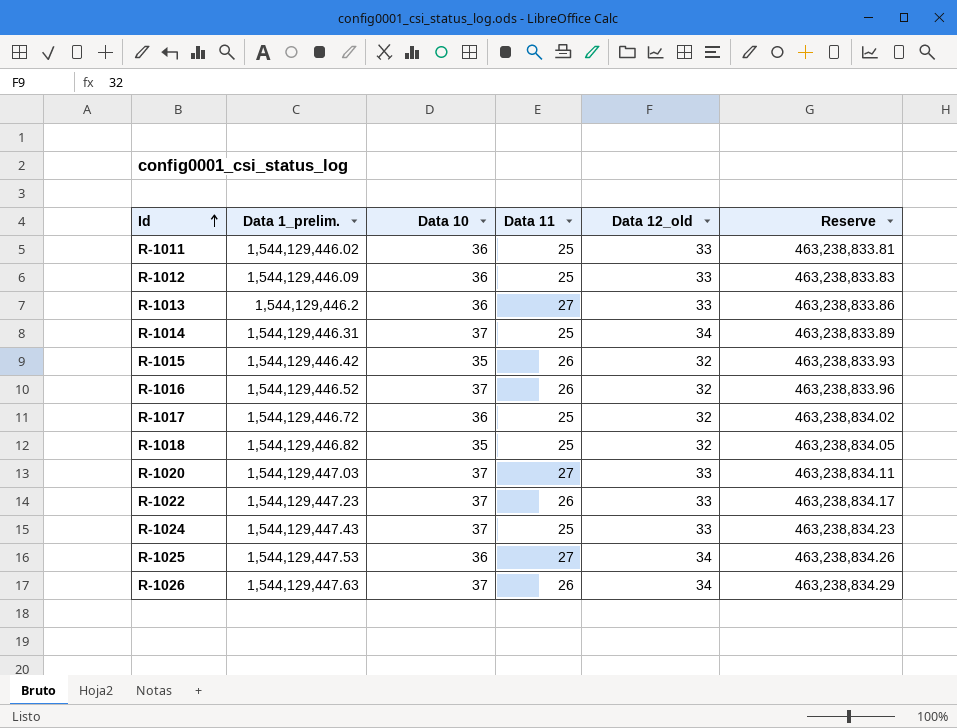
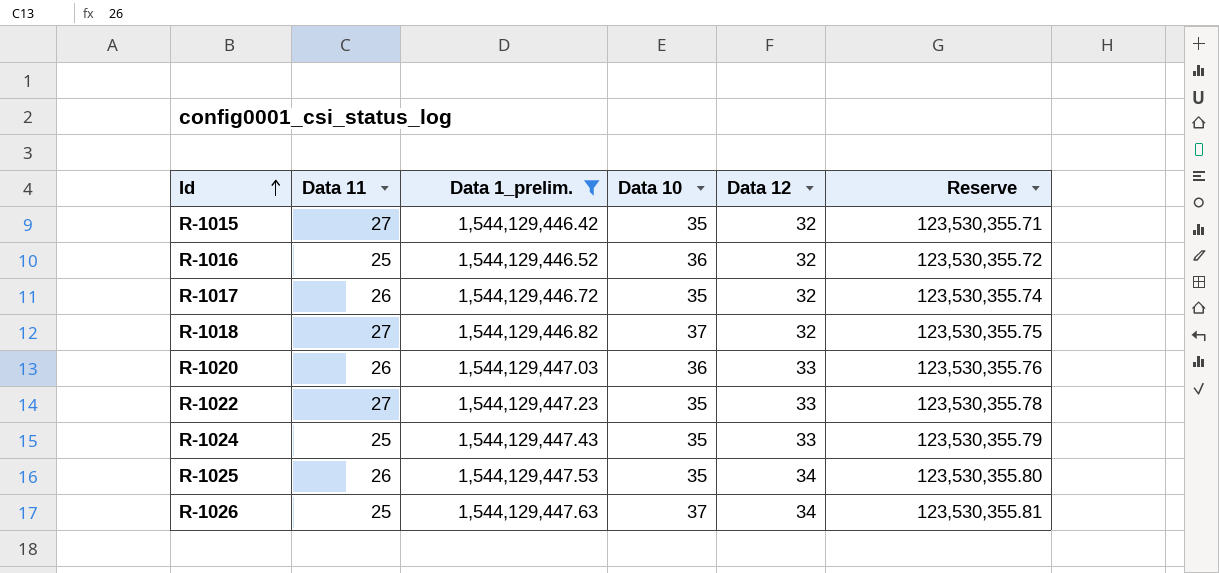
filter: none -> Data 1_prelim. >= 1,544,129,446.42
column Data 11 | position: 4 -> 2
column name: Data 12_old -> Data 12
column Reserve | formula: [Data 1_prelim.] * 0.3 -> [Data 1_prelim.] * 0.08
R-1015 | Data 11: 26 -> 27
R-1016 | Data 11: 26 -> 25
R-1016 | Data 10: 37 -> 36
R-1017 | Data 11: 25 -> 26
R-1017 | Data 10: 36 -> 35
R-1018 | Data 11: 25 -> 27
R-1018 | Data 10: 35 -> 37
R-1020 | Data 11: 27 -> 26
R-1020 | Data 10: 37 -> 36
R-1022 | Data 11: 26 -> 27
R-1022 | Data 10: 37 -> 35
R-1024 | Data 10: 37 -> 35
R-1025 | Data 11: 27 -> 26
R-1025 | Data 10: 36 -> 35
R-1026 | Data 11: 26 -> 25

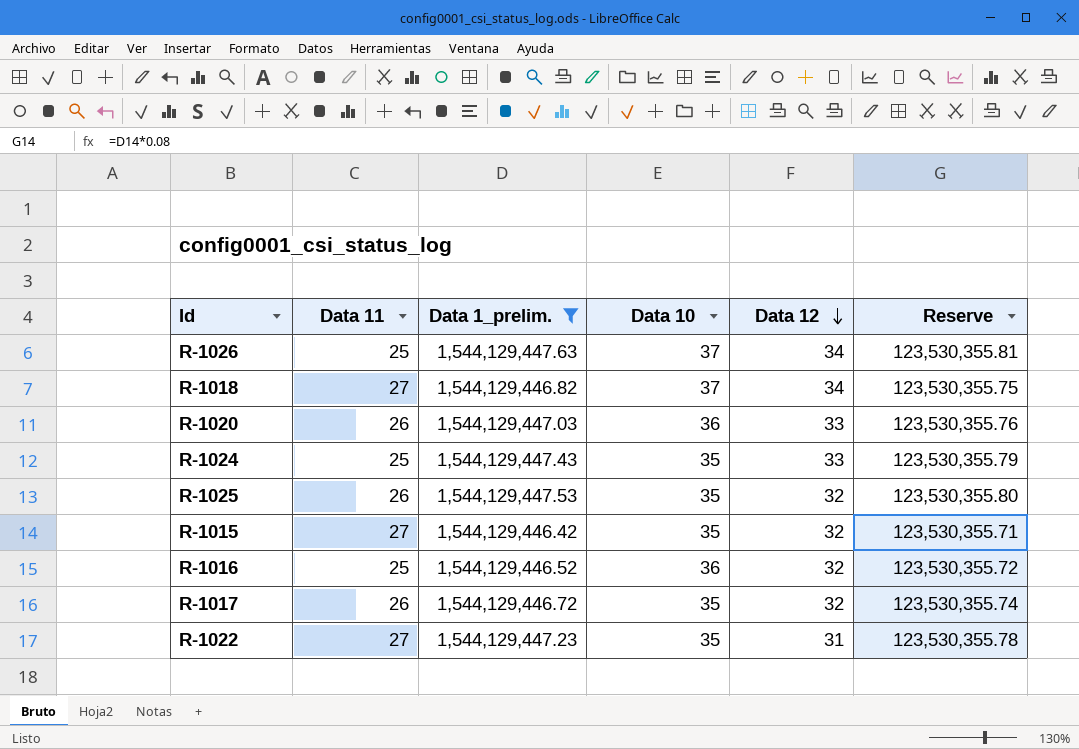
row order: Id ascending -> Data 12 descending
R-1018 | Data 12: 32 -> 34
R-1025 | Data 12: 34 -> 32
R-1022 | Data 12: 33 -> 31

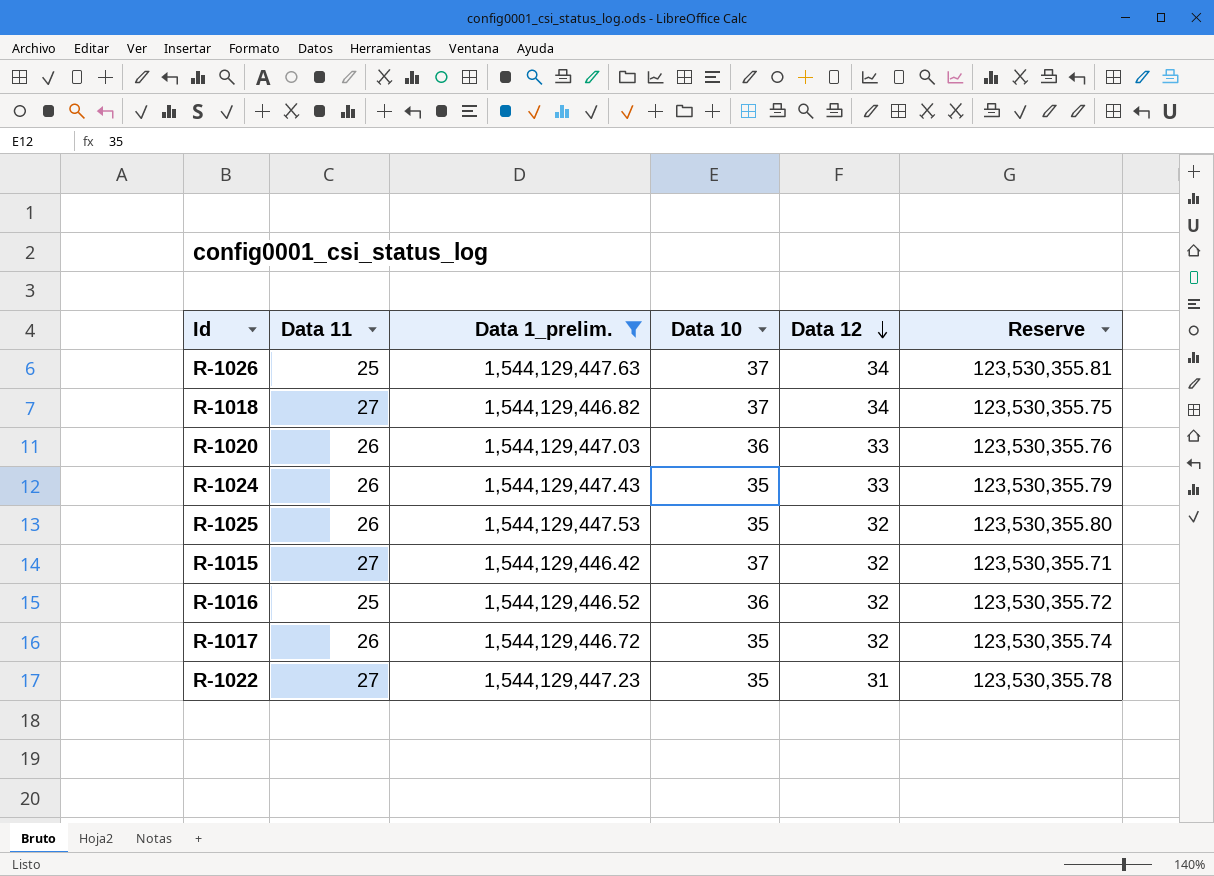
R-1024 | Data 11: 25 -> 26
R-1015 | Data 10: 35 -> 37

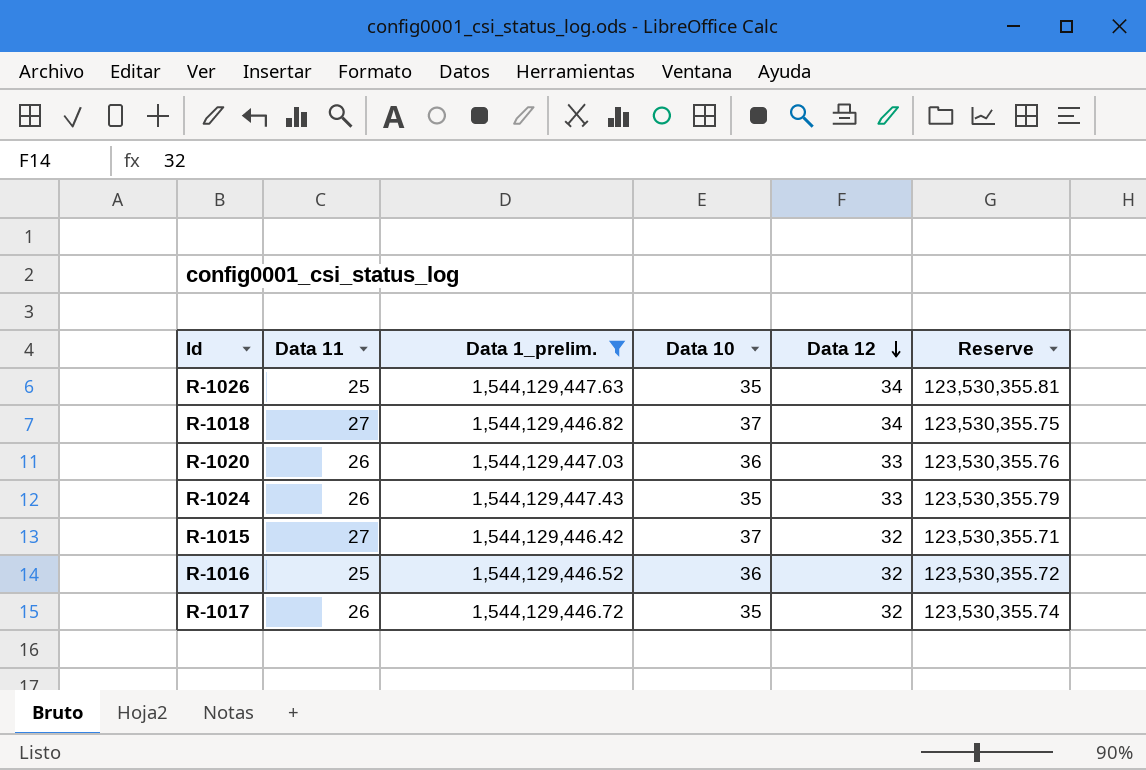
row R-1025: 26 | 1,544,129,447.53 | 35 | 32 | 123,530,355.80 -> none
row R-1022: 27 | 1,544,129,447.23 | 35 | 31 | 123,530,355.78 -> none
R-1026 | Data 10: 37 -> 35

